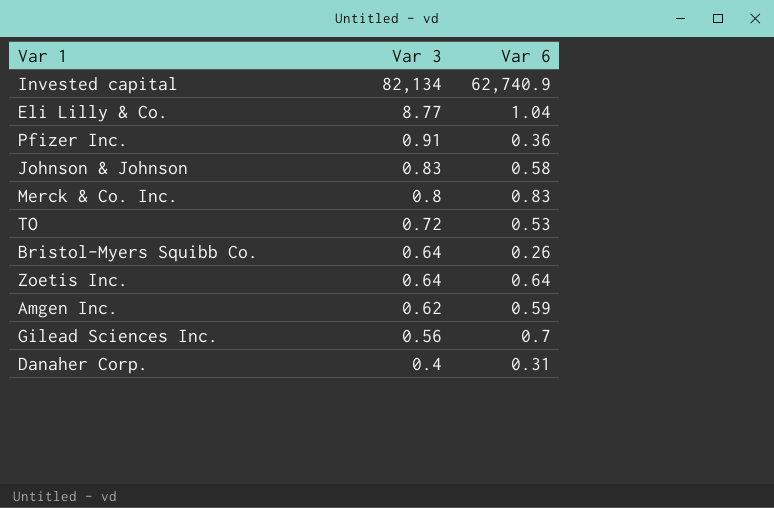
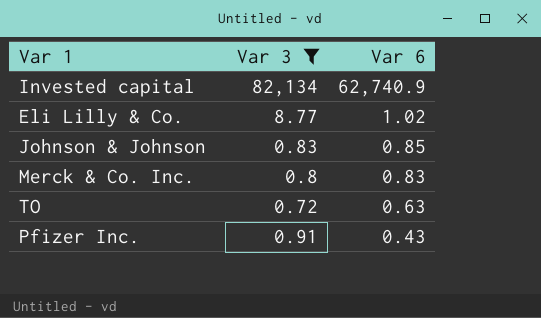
filter: none -> Var 3 >= 0.72
row order: Var 3 descending -> Var 6 descending
Eli Lilly & Co. | Var 6: 1.04 -> 1.02
Johnson & Johnson | Var 6: 0.58 -> 0.85
TO | Var 6: 0.53 -> 0.63
Pfizer Inc. | Var 6: 0.36 -> 0.43

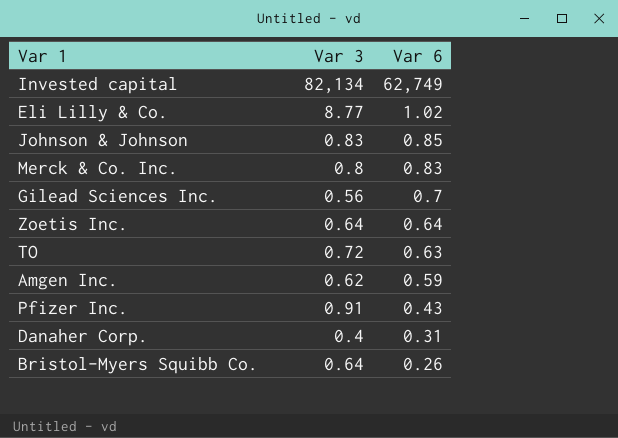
filter: Var 3 >= 0.72 -> none
Invested capital | Var 6: 62,740.9 -> 62,749

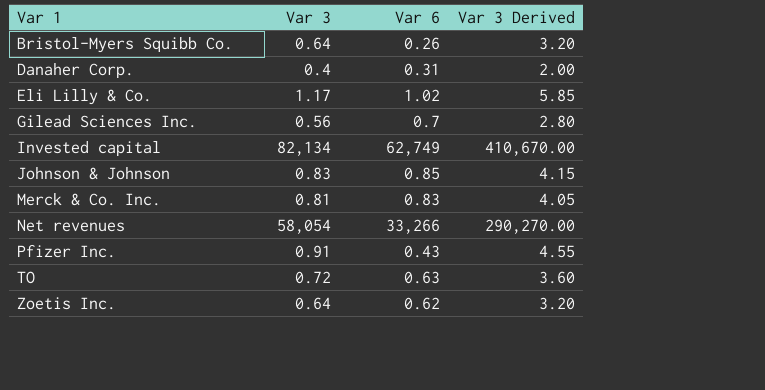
row order: Var 6 descending -> Var 1 ascending
column Var 3 Derived | formula: none -> [Var 3] * 5
row Amgen Inc.: 0.62 | 0.59 -> none
Eli Lilly & Co. | Var 3: 8.77 -> 1.17
Merck & Co. Inc. | Var 3: 0.8 -> 0.81
row Net revenues: none -> 58,054 | 33,266 | 290,270.00
Zoetis Inc. | Var 6: 0.64 -> 0.62

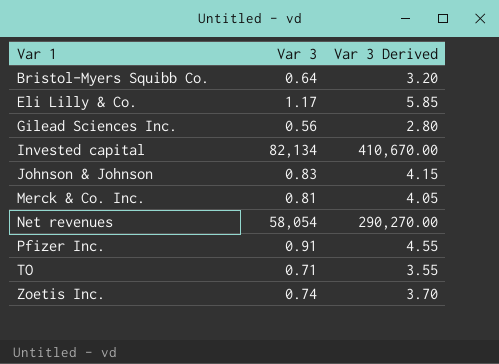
column Var 6 | position: 3 -> none
row Danaher Corp.: 0.4 | 0.31 | 2.00 -> none
TO | Var 3: 0.72 -> 0.71
TO | Var 3 Derived: 3.60 -> 3.55
Zoetis Inc. | Var 3: 0.64 -> 0.74
Zoetis Inc. | Var 3 Derived: 3.20 -> 3.70

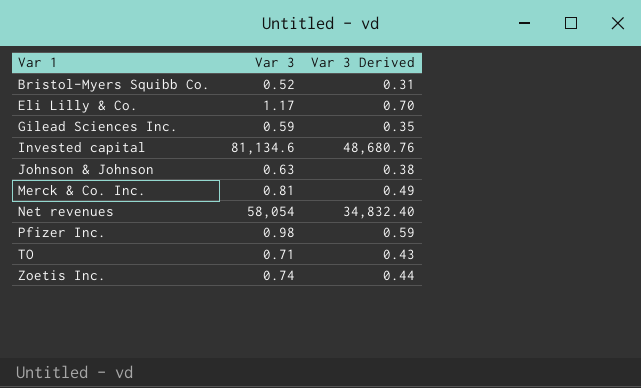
column Var 3 Derived | formula: [Var 3] * 5 -> [Var 3] * 0.6
Bristol-Myers Squibb Co. | Var 3: 0.64 -> 0.52
Gilead Sciences Inc. | Var 3: 0.56 -> 0.59
Invested capital | Var 3: 82,134 -> 81,134.6
Johnson & Johnson | Var 3: 0.83 -> 0.63
Pfizer Inc. | Var 3: 0.91 -> 0.98

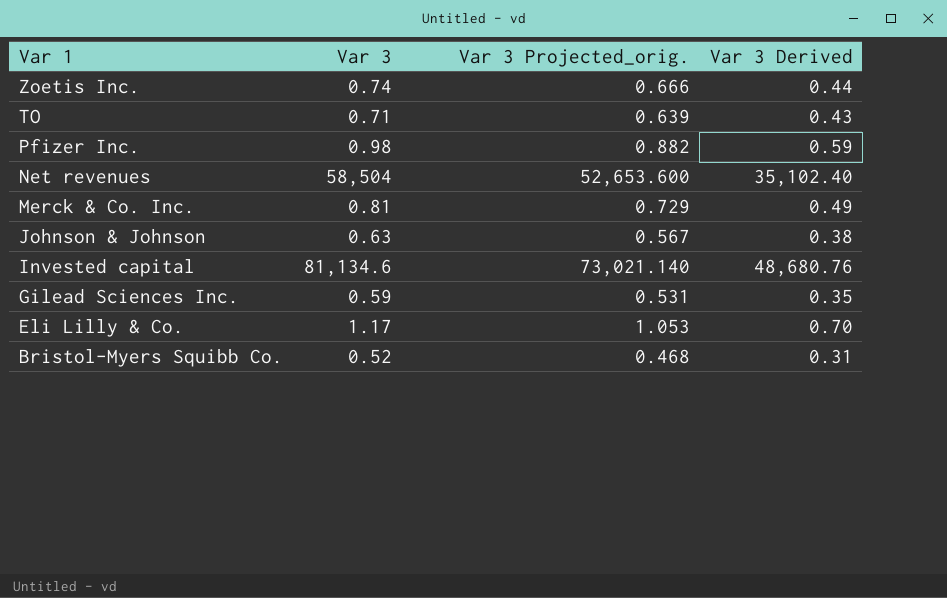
row order: Var 1 ascending -> Var 1 descending
column Var 3 Projected_orig. | formula: none -> [Var 3] * 0.9
Net revenues | Var 3: 58,054 -> 58,504
Net revenues | Var 3 Derived: 34,832.40 -> 35,102.40

